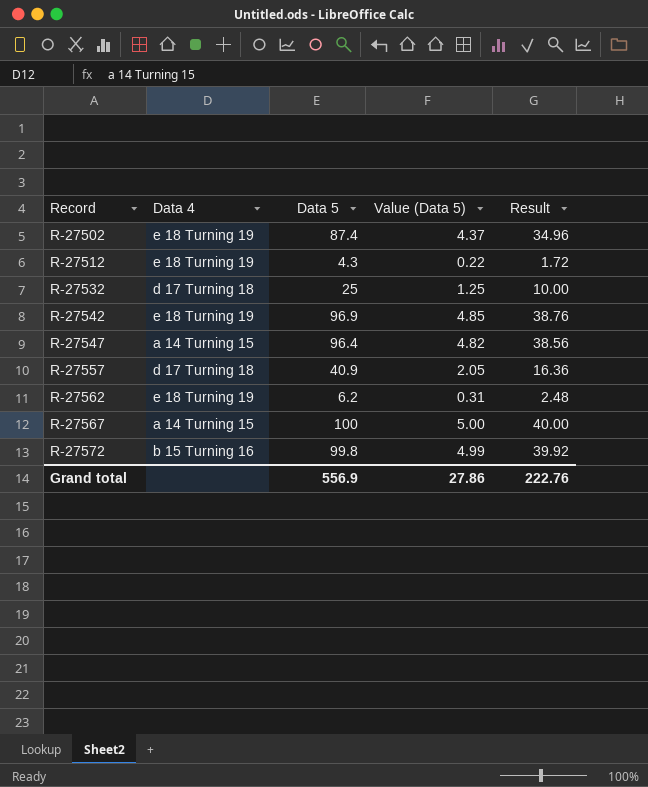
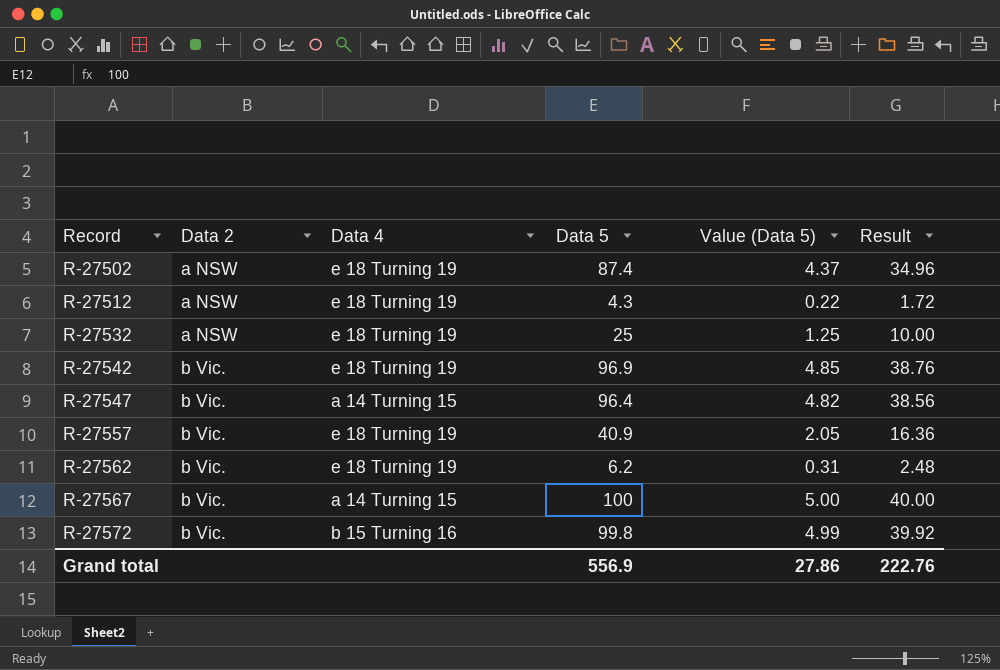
column Data 2 | position: none -> 2
R-27532 | Data 4: d 17 Turning 18 -> e 18 Turning 19
R-27557 | Data 4: d 17 Turning 18 -> e 18 Turning 19

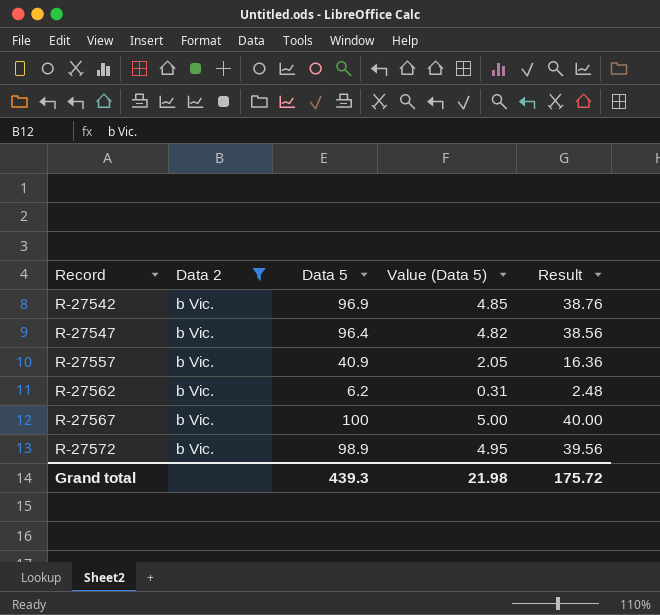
filter: none -> Data 2 = b Vic.
column Data 4 | position: 3 -> none
R-27572 | Data 5: 99.8 -> 98.9
R-27572 | Value (Data 5): 4.99 -> 4.95
R-27572 | Result: 39.92 -> 39.56
Grand total | Data 5: 556.9 -> 439.3
Grand total | Value (Data 5): 27.86 -> 21.98
Grand total | Result: 222.76 -> 175.72

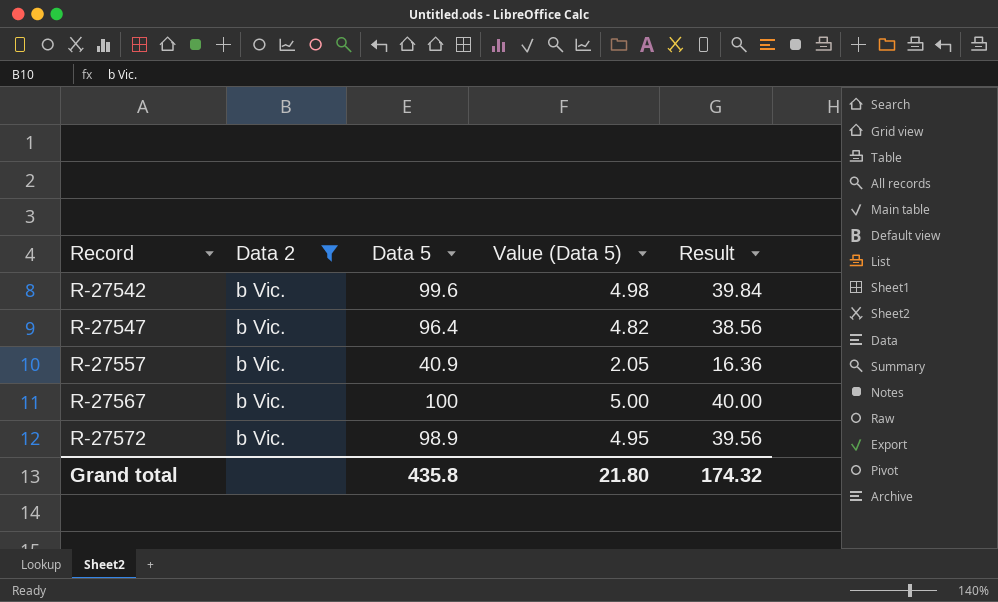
row R-27562: b Vic. | 6.2 | 0.31 | 2.48 -> none
R-27542 | Data 5: 96.9 -> 99.6
R-27542 | Value (Data 5): 4.85 -> 4.98
R-27542 | Result: 38.76 -> 39.84
Grand total | Data 5: 439.3 -> 435.8
Grand total | Value (Data 5): 21.98 -> 21.80
Grand total | Result: 175.72 -> 174.32

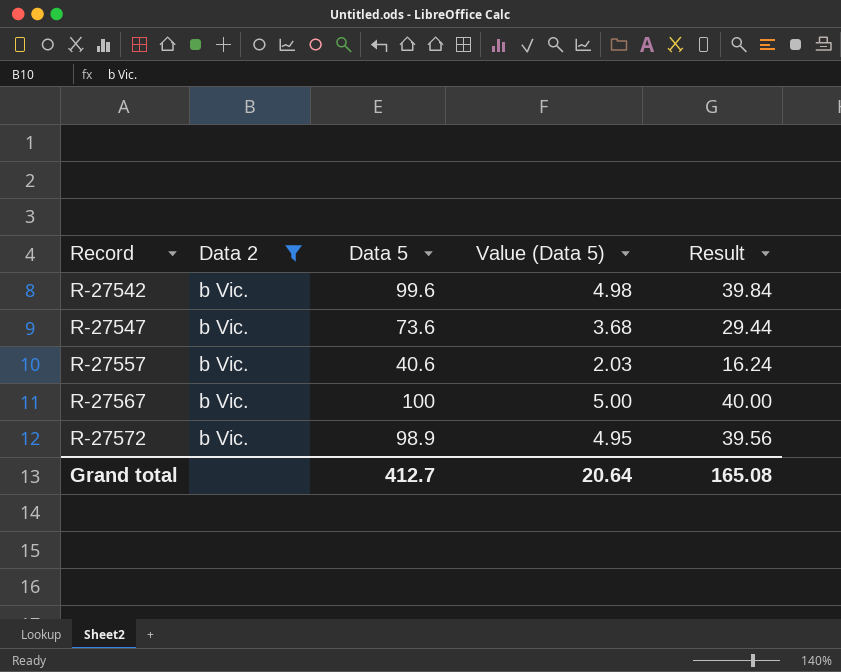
R-27547 | Data 5: 96.4 -> 73.6
R-27547 | Value (Data 5): 4.82 -> 3.68
R-27547 | Result: 38.56 -> 29.44
R-27557 | Data 5: 40.9 -> 40.6
R-27557 | Value (Data 5): 2.05 -> 2.03
R-27557 | Result: 16.36 -> 16.24
Grand total | Data 5: 435.8 -> 412.7
Grand total | Value (Data 5): 21.80 -> 20.64
Grand total | Result: 174.32 -> 165.08

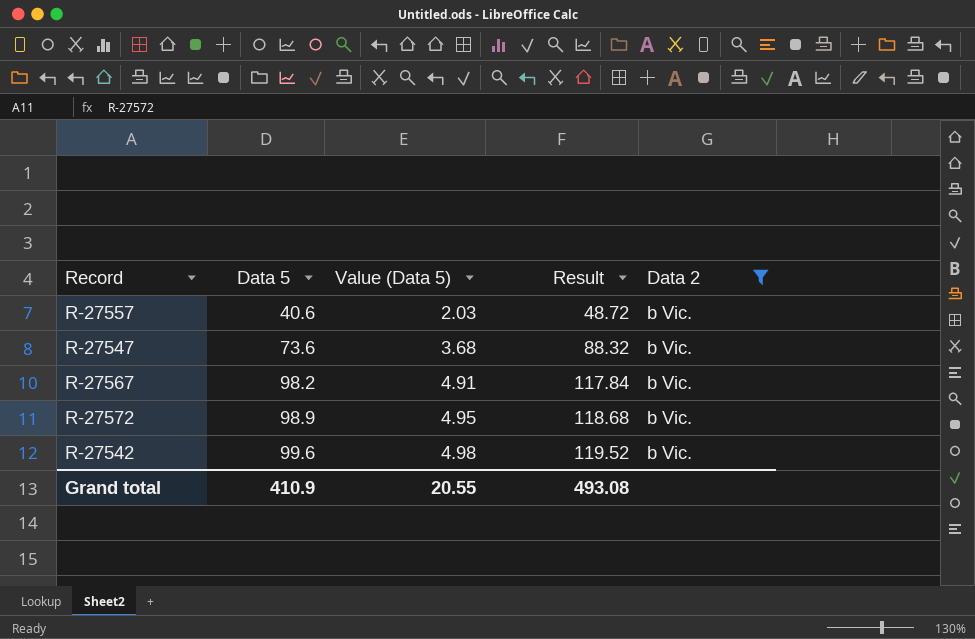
row order: Record ascending -> Data 5 ascending
column Result | formula: [Data 5] * 0.4 -> [Data 5] * 1.2
column Data 2 | position: 2 -> 5
R-27567 | Data 5: 100 -> 98.2
R-27567 | Value (Data 5): 5.00 -> 4.91
Grand total | Data 5: 412.7 -> 410.9
Grand total | Value (Data 5): 20.64 -> 20.55
Grand total | Result: 165.08 -> 493.08

